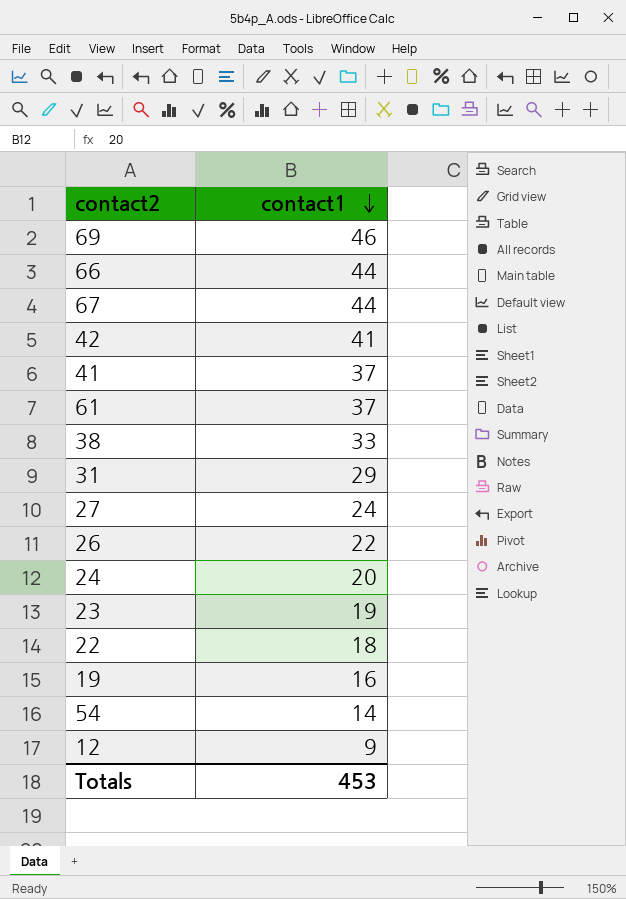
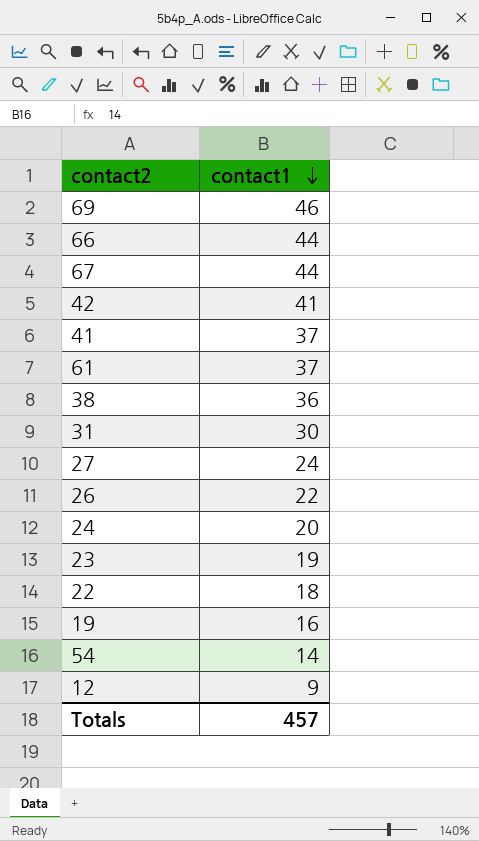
38 | contact1: 33 -> 36
31 | contact1: 29 -> 30
Totals | contact1: 453 -> 457

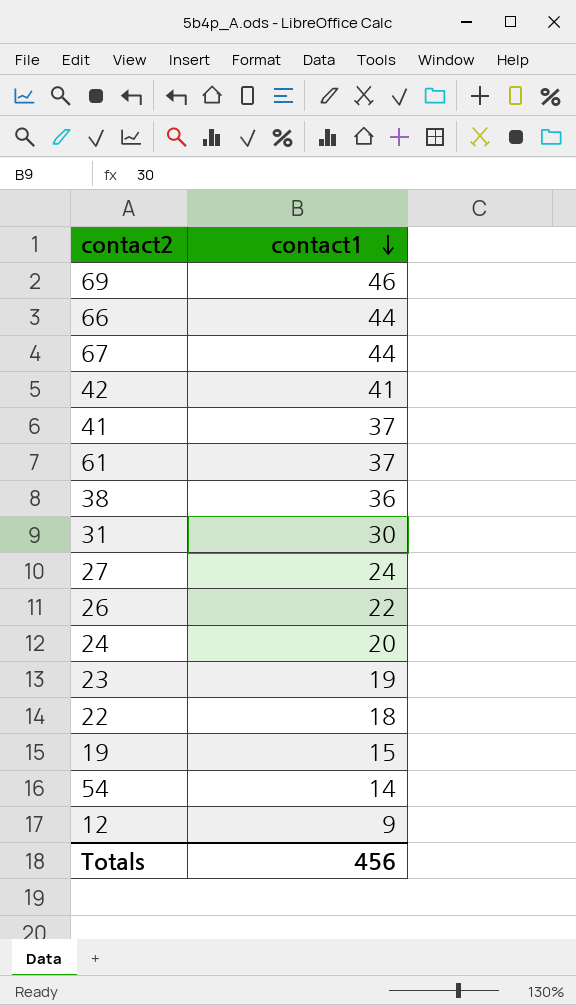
19 | contact1: 16 -> 15
Totals | contact1: 457 -> 456

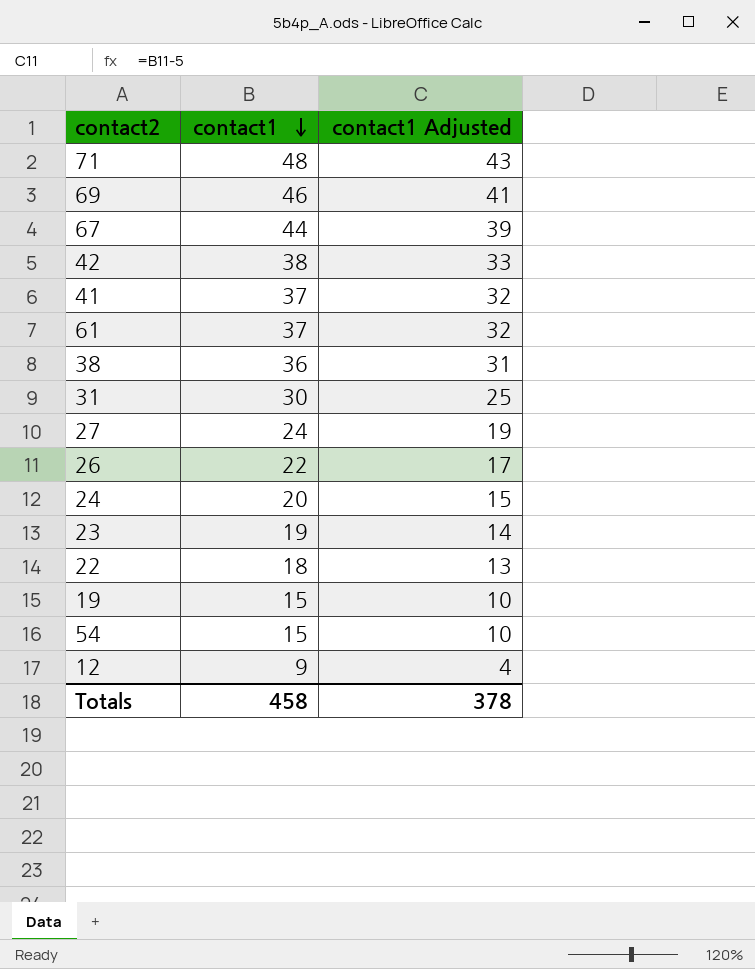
column contact1 Adjusted | formula: none -> [contact1] - 5
row 66: 44 -> none
row 71: none -> 48 | 43
42 | contact1: 41 -> 38
54 | contact1: 14 -> 15
Totals | contact1: 456 -> 458

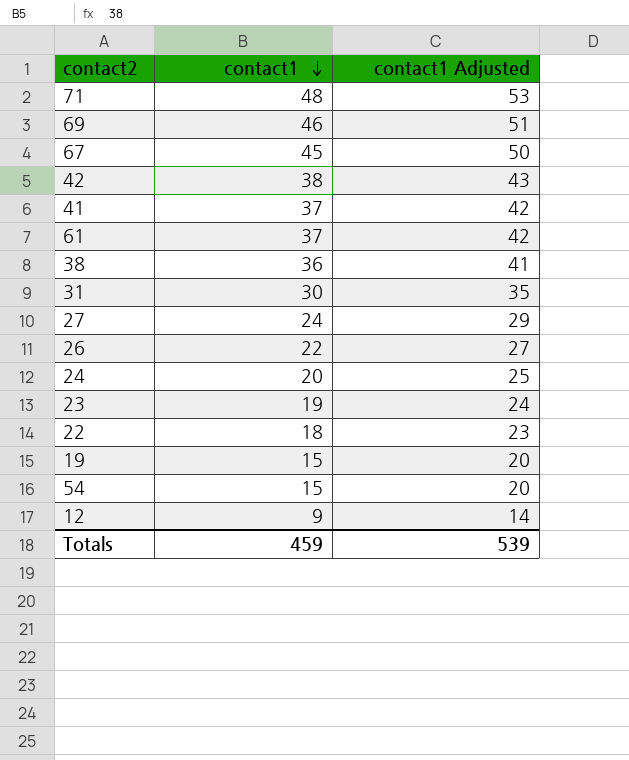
column contact1 Adjusted | formula: [contact1] - 5 -> [contact1] + 5
67 | contact1: 44 -> 45
Totals | contact1: 458 -> 459
Totals | contact1 Adjusted: 378 -> 539

